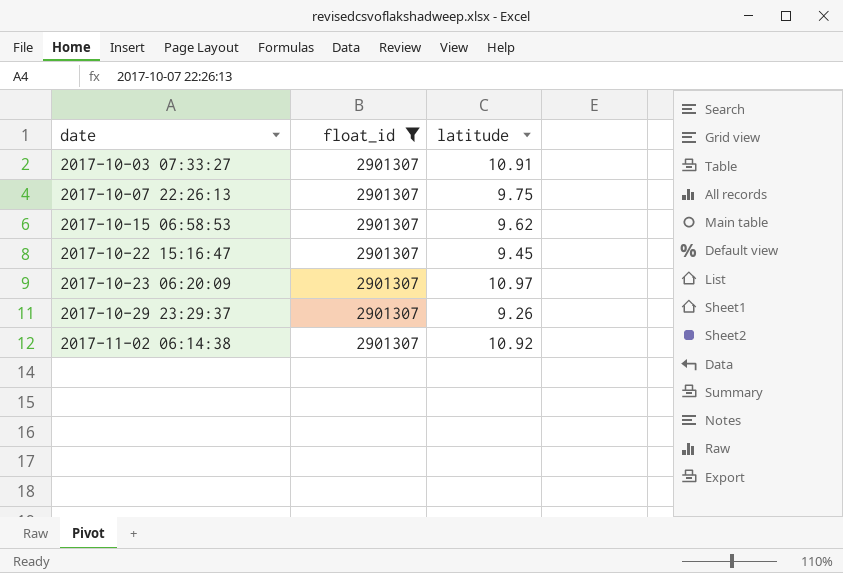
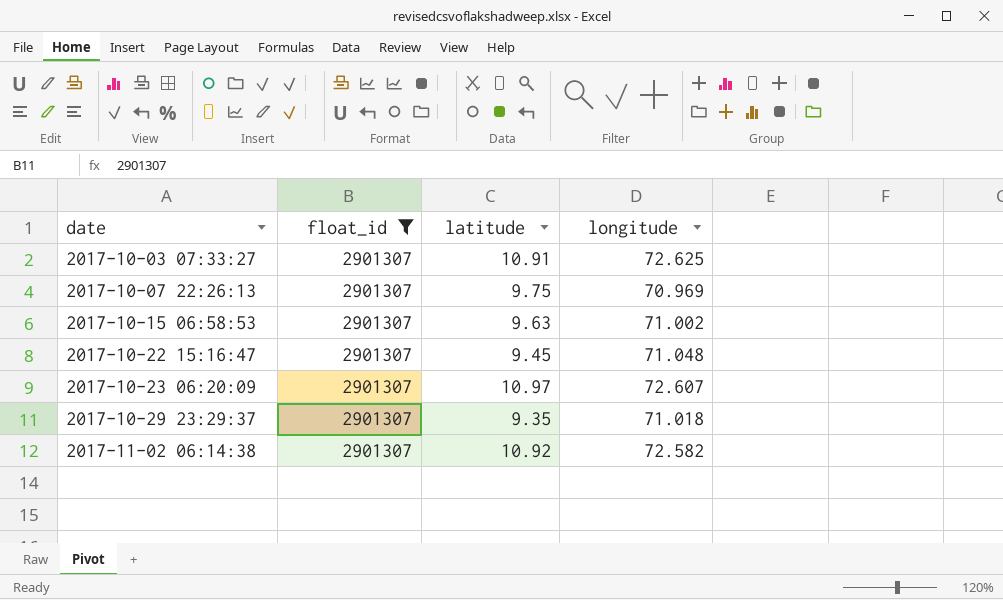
column longitude | position: none -> 4
2017-10-15 06:58:53 | latitude: 9.62 -> 9.63
2017-10-29 23:29:37 | latitude: 9.26 -> 9.35

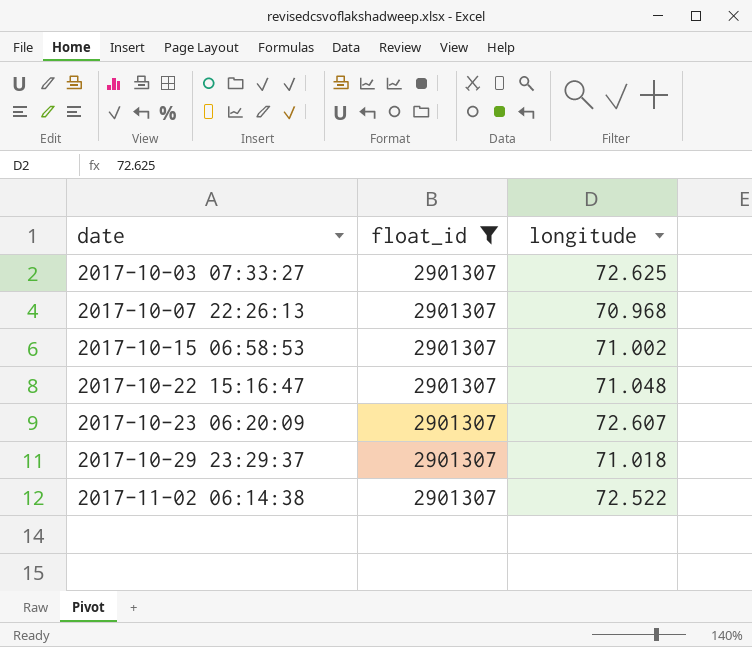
column latitude | position: 3 -> none
2017-10-07 22:26:13 | longitude: 70.969 -> 70.968
2017-11-02 06:14:38 | longitude: 72.582 -> 72.522

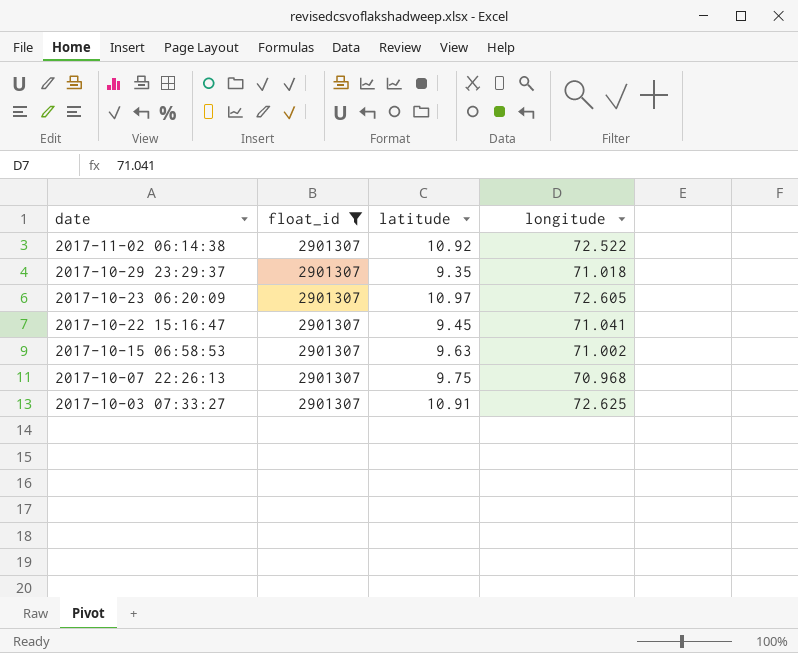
row order: date ascending -> date descending
column latitude | position: none -> 3
2017-10-23 06:20:09 | longitude: 72.607 -> 72.605
2017-10-22 15:16:47 | longitude: 71.048 -> 71.041

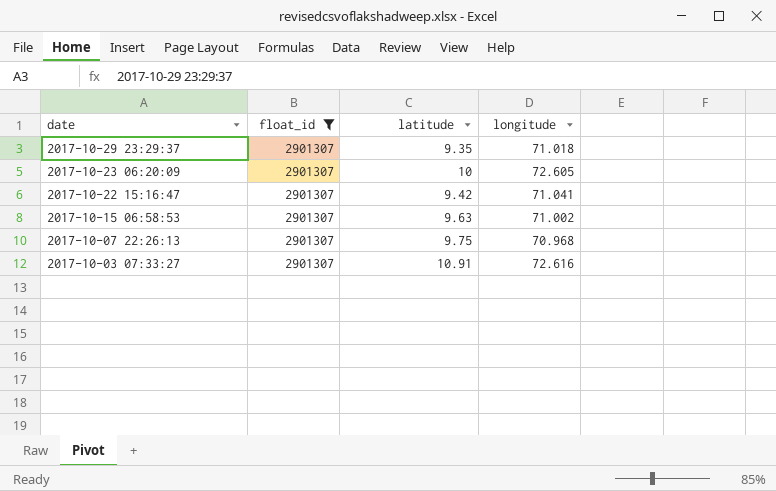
row 2017-11-02 06:14:38: 2901307 | 10.92 | 72.522 -> none
2017-10-23 06:20:09 | latitude: 10.97 -> 10
2017-10-22 15:16:47 | latitude: 9.45 -> 9.42
2017-10-03 07:33:27 | longitude: 72.625 -> 72.616

